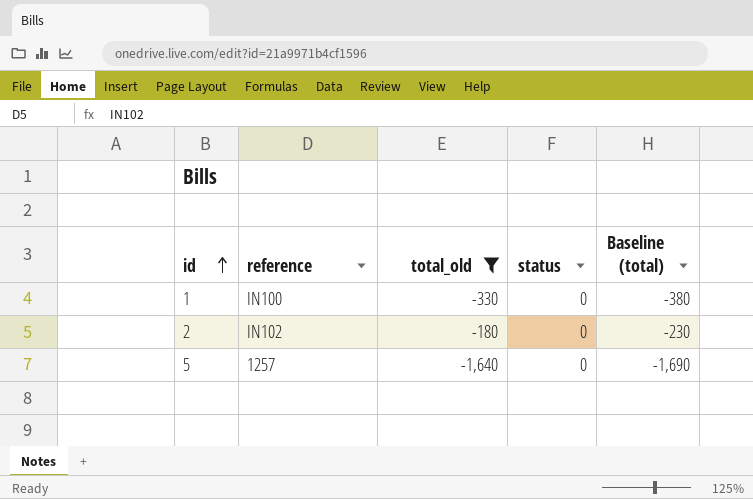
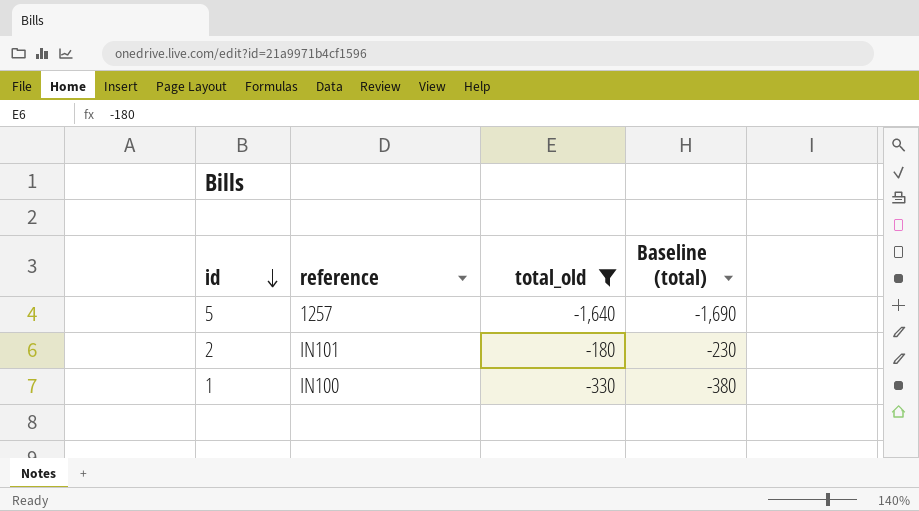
row order: id ascending -> id descending
column status | position: 4 -> none
2 | reference: IN102 -> IN101

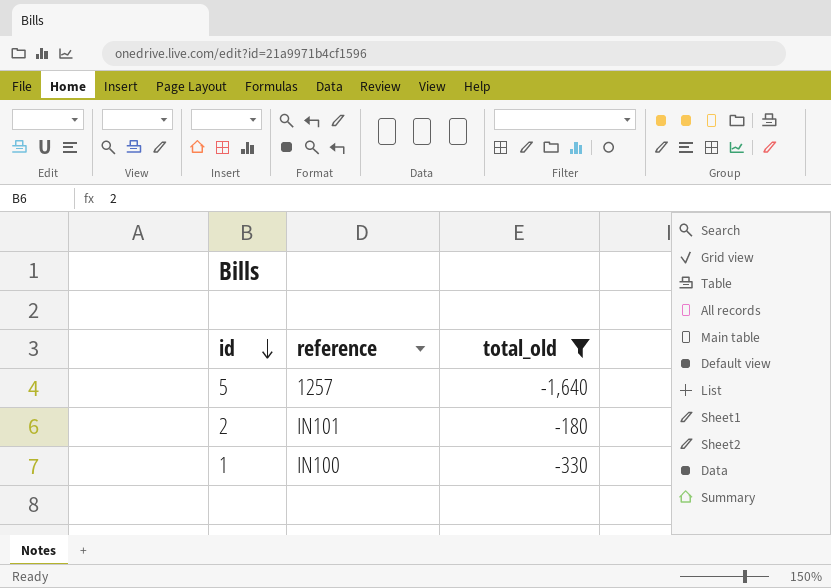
column Baseline (total) | formula: [total_old] - 50 -> none

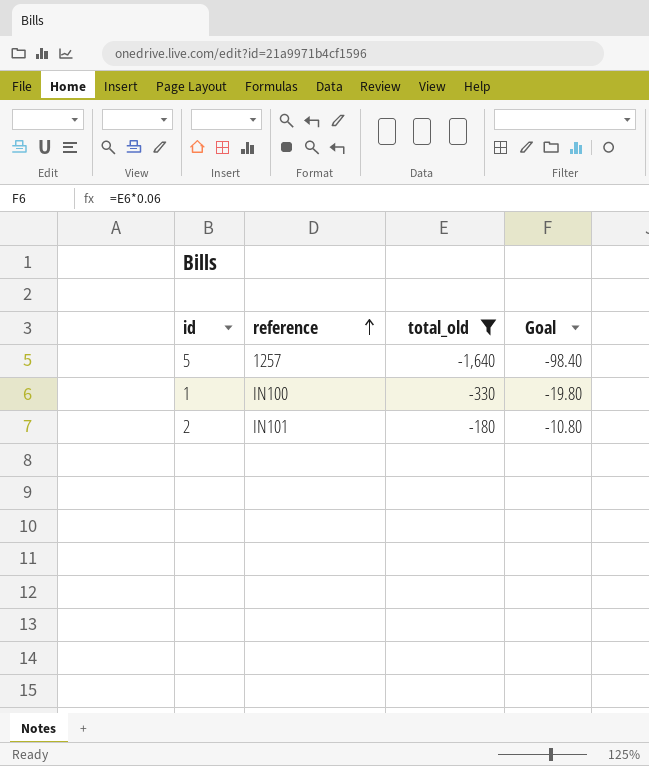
row order: id descending -> reference ascending
column Goal | formula: none -> [total_old] * 0.06

